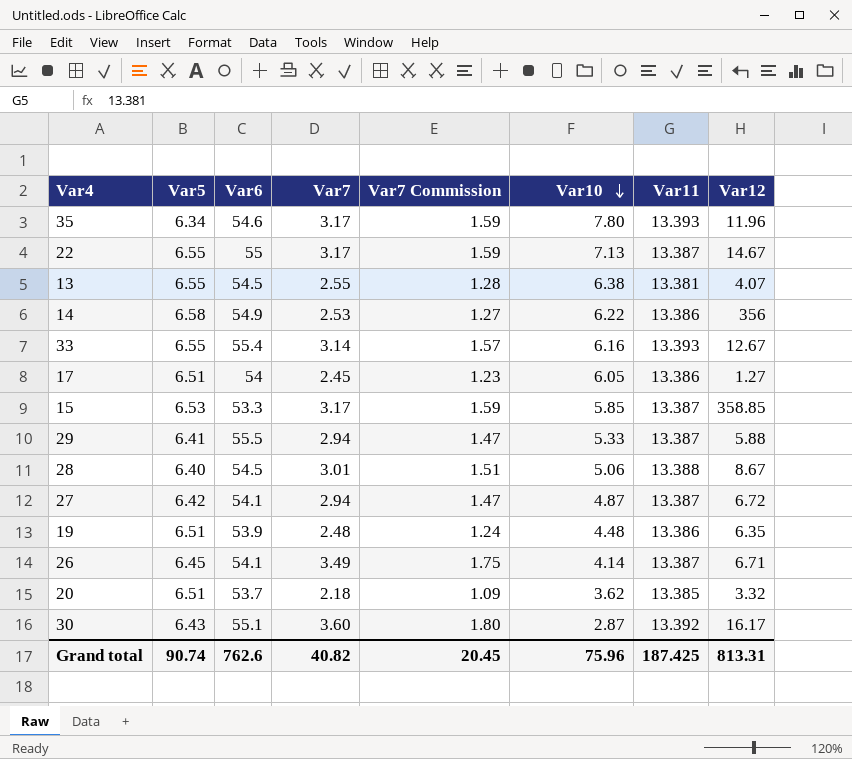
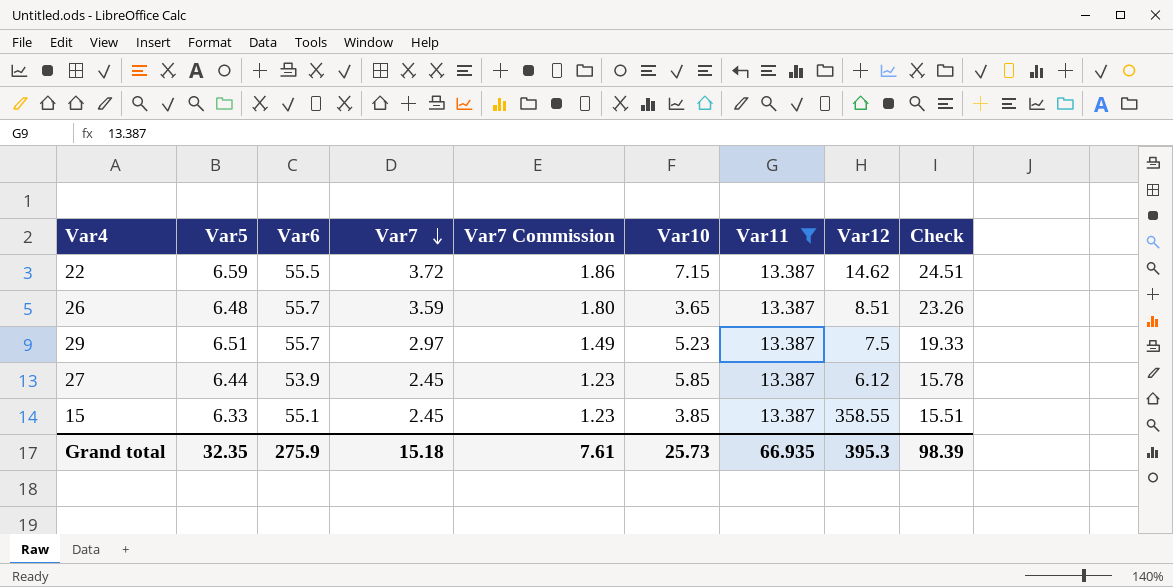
filter: none -> Var11 = 13.387
row order: Var10 descending -> Var7 descending
column Check | formula: none -> [Var5] * [Var7]
22 | Var5: 6.55 -> 6.59
22 | Var6: 55 -> 55.5
22 | Var7: 3.17 -> 3.72
22 | Var7 Commission: 1.59 -> 1.86
22 | Var10: 7.13 -> 7.15
22 | Var12: 14.67 -> 14.62
26 | Var5: 6.45 -> 6.48
26 | Var6: 54.1 -> 55.7
26 | Var7: 3.49 -> 3.59
26 | Var7 Commission: 1.75 -> 1.80
26 | Var10: 4.14 -> 3.65
26 | Var12: 6.71 -> 8.51
29 | Var5: 6.41 -> 6.51
29 | Var6: 55.5 -> 55.7
29 | Var7: 2.94 -> 2.97
29 | Var7 Commission: 1.47 -> 1.49
29 | Var10: 5.33 -> 5.23
29 | Var12: 5.88 -> 7.5
27 | Var5: 6.42 -> 6.44
27 | Var6: 54.1 -> 53.9
27 | Var7: 2.94 -> 2.45
27 | Var7 Commission: 1.47 -> 1.23
27 | Var10: 4.87 -> 5.85
27 | Var12: 6.72 -> 6.12
15 | Var5: 6.53 -> 6.33
15 | Var6: 53.3 -> 55.1
15 | Var7: 3.17 -> 2.45
15 | Var7 Commission: 1.59 -> 1.23
15 | Var10: 5.85 -> 3.85
15 | Var12: 358.85 -> 358.55
Grand total | Var5: 90.74 -> 32.35
Grand total | Var6: 762.6 -> 275.9
Grand total | Var7: 40.82 -> 15.18
Grand total | Var7 Commission: 20.45 -> 7.61
Grand total | Var10: 75.96 -> 25.73
Grand total | Var11: 187.425 -> 66.935
Grand total | Var12: 813.31 -> 395.3

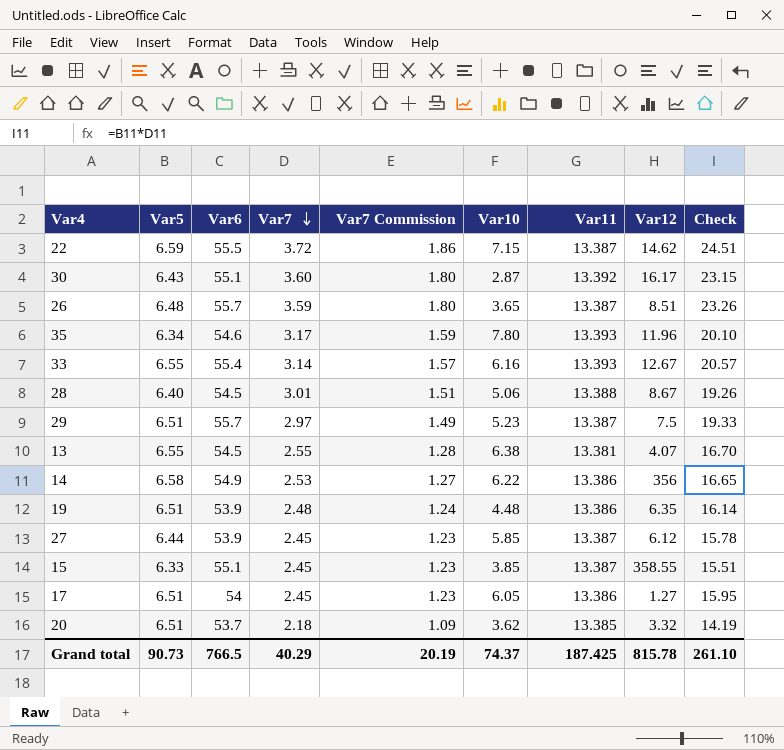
filter: Var11 = 13.387 -> none
Grand total | Var5: 32.35 -> 90.73
Grand total | Var6: 275.9 -> 766.5
Grand total | Var7: 15.18 -> 40.29
Grand total | Var7 Commission: 7.61 -> 20.19
Grand total | Var10: 25.73 -> 74.37
Grand total | Var11: 66.935 -> 187.425
Grand total | Var12: 395.3 -> 815.78
Grand total | Check: 98.39 -> 261.10

